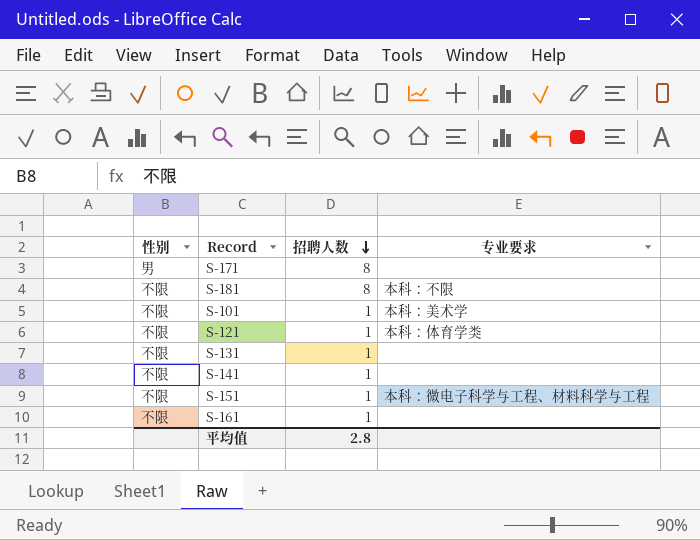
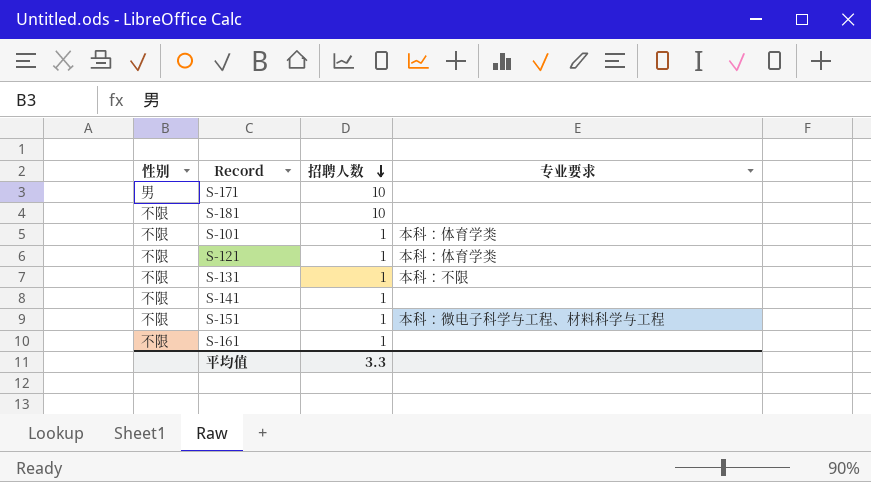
S-171 | 招聘人数: 8 -> 10
S-181 | 招聘人数: 8 -> 10
S-181 | 专业要求: 本科：不限 -> none
S-101 | 专业要求: 本科：美术学 -> 本科：体育学类
S-131 | 专业要求: none -> 本科：不限
平均值 | 招聘人数: 2.8 -> 3.3

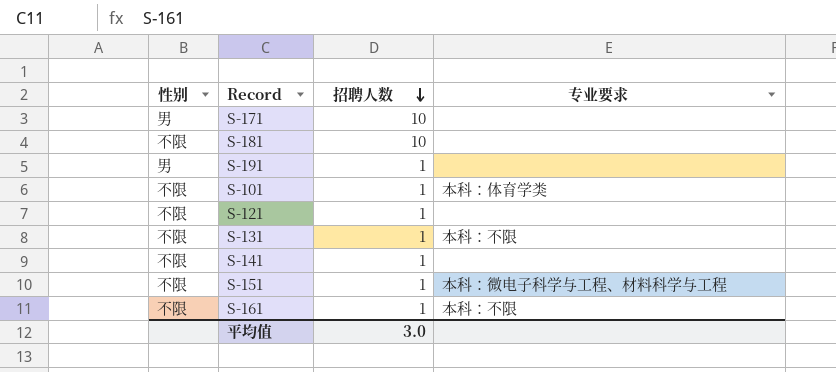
row S-191: none -> 男 | 1 | none
S-121 | 专业要求: 本科：体育学类 -> none
S-161 | 专业要求: none -> 本科：不限
平均值 | 招聘人数: 3.3 -> 3.0

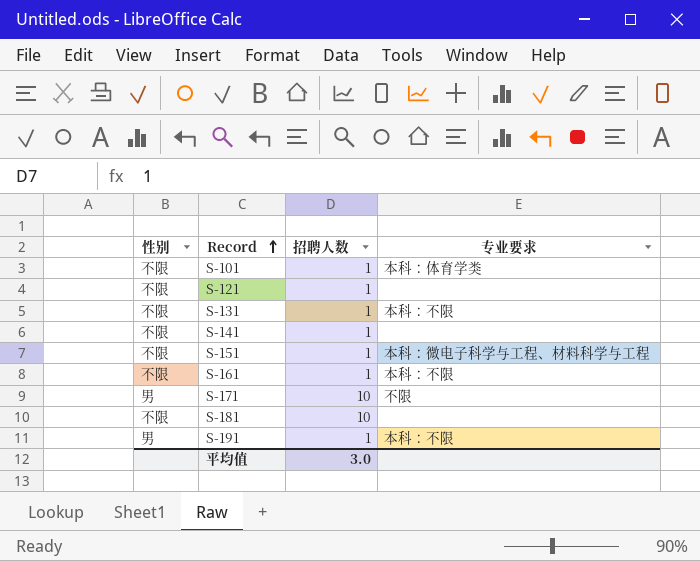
row order: 招聘人数 descending -> Record ascending
S-171 | 专业要求: none -> 不限
S-191 | 专业要求: none -> 本科：不限

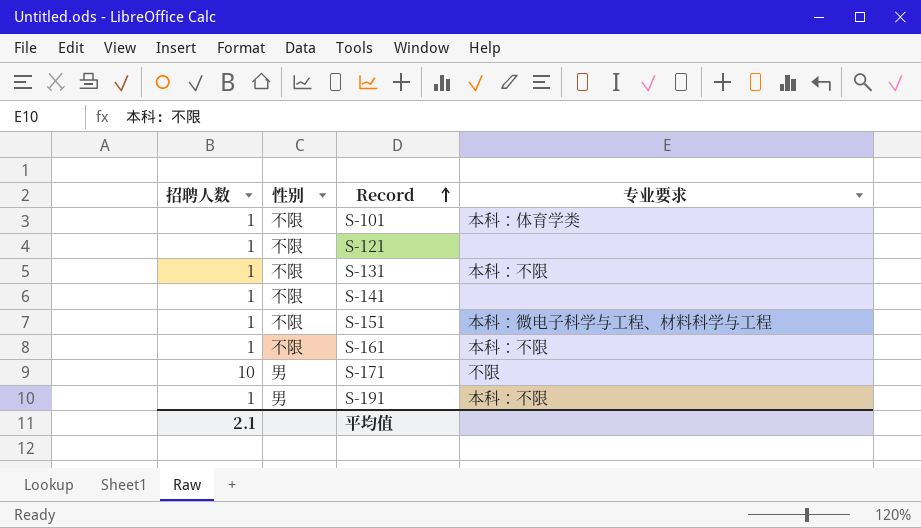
column 招聘人数 | position: 3 -> 1
row S-181: 不限 | 10 | none -> none
平均值 | 招聘人数: 3.0 -> 2.1

